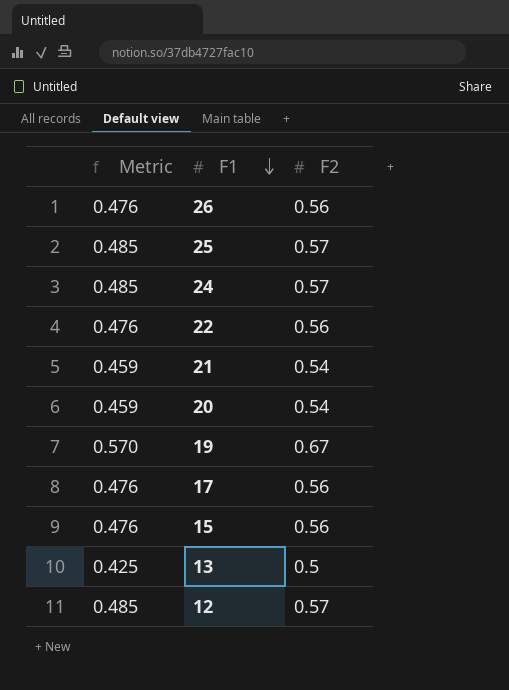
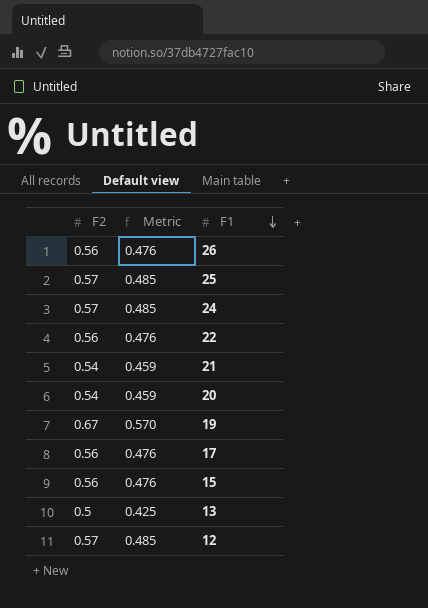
column F2 | position: 3 -> 1

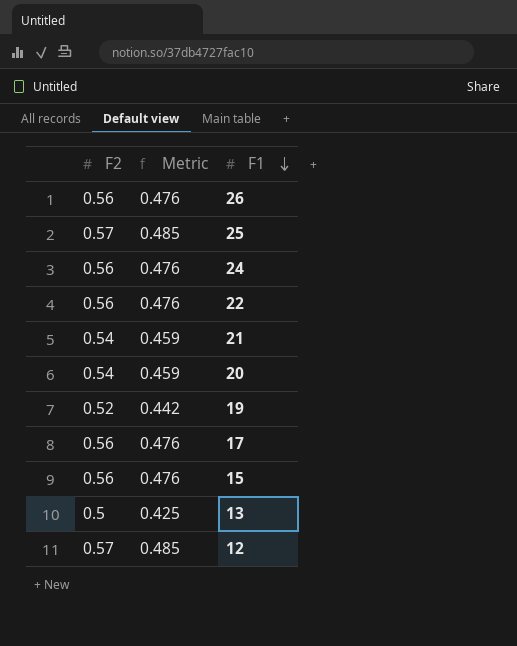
24 | F2: 0.57 -> 0.56
24 | Metric: 0.485 -> 0.476
19 | F2: 0.67 -> 0.52
19 | Metric: 0.570 -> 0.442

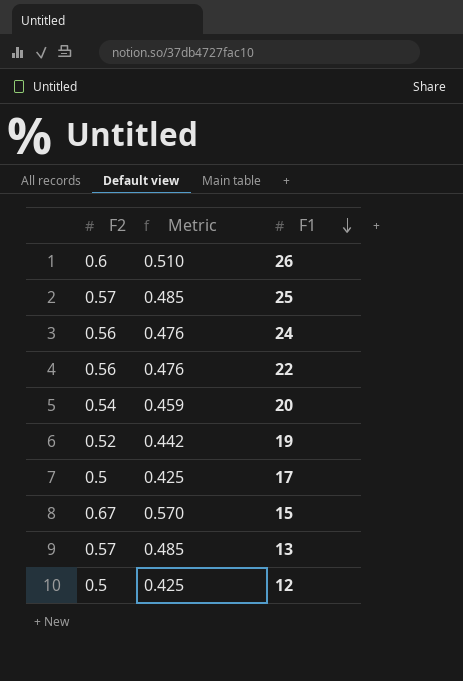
row 21: 0.54 | 0.459 -> none
26 | F2: 0.56 -> 0.6
26 | Metric: 0.476 -> 0.510
17 | F2: 0.56 -> 0.5
17 | Metric: 0.476 -> 0.425
15 | F2: 0.56 -> 0.67
15 | Metric: 0.476 -> 0.570
13 | F2: 0.5 -> 0.57
13 | Metric: 0.425 -> 0.485
12 | F2: 0.57 -> 0.5
12 | Metric: 0.485 -> 0.425

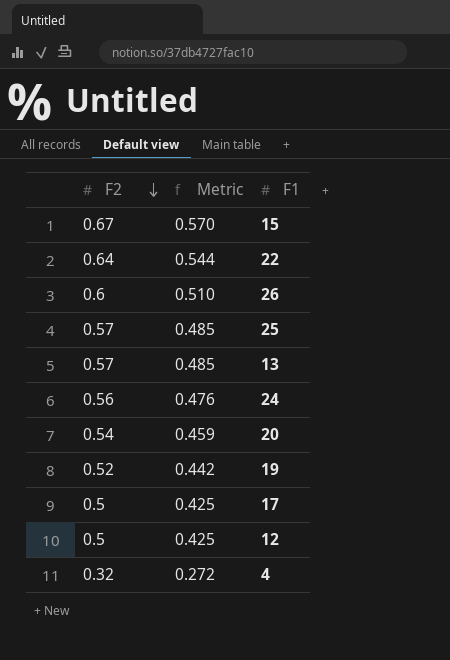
row order: F1 descending -> F2 descending
22 | F2: 0.56 -> 0.64
22 | Metric: 0.476 -> 0.544
row 4: none -> 0.32 | 0.272

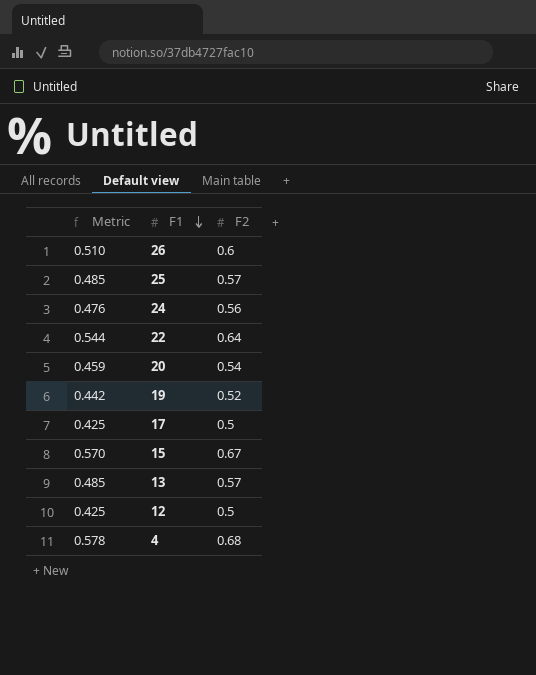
row order: F2 descending -> F1 descending
column F2 | position: 1 -> 3
4 | Metric: 0.272 -> 0.578
4 | F2: 0.32 -> 0.68

